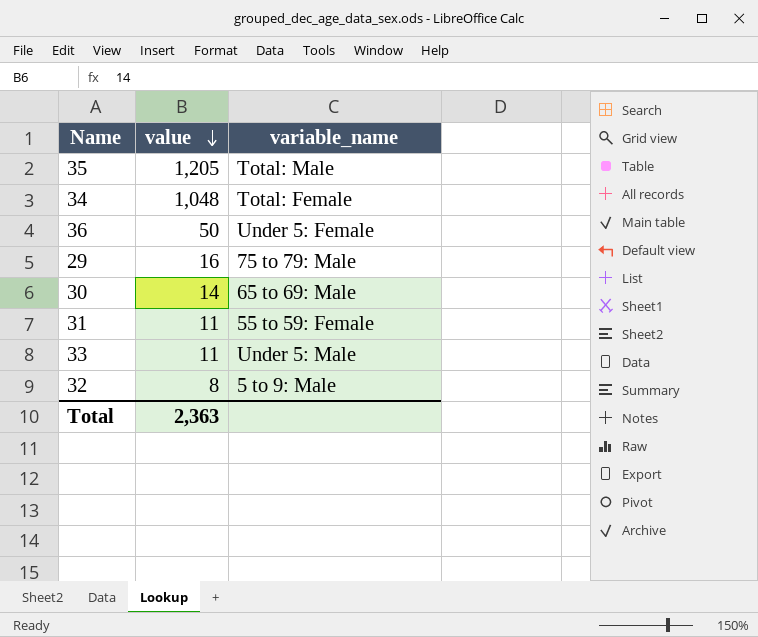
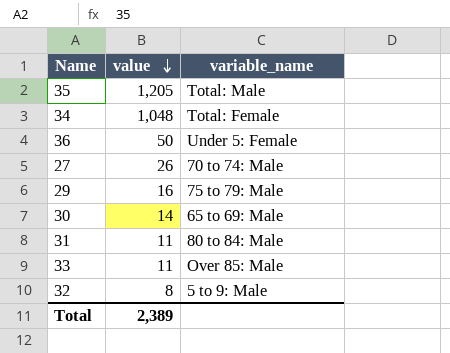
row 27: none -> 26 | 70 to 74: Male
31 | variable_name: 55 to 59: Female -> 80 to 84: Male
33 | variable_name: Under 5: Male -> Over 85: Male
Total | value: 2,363 -> 2,389

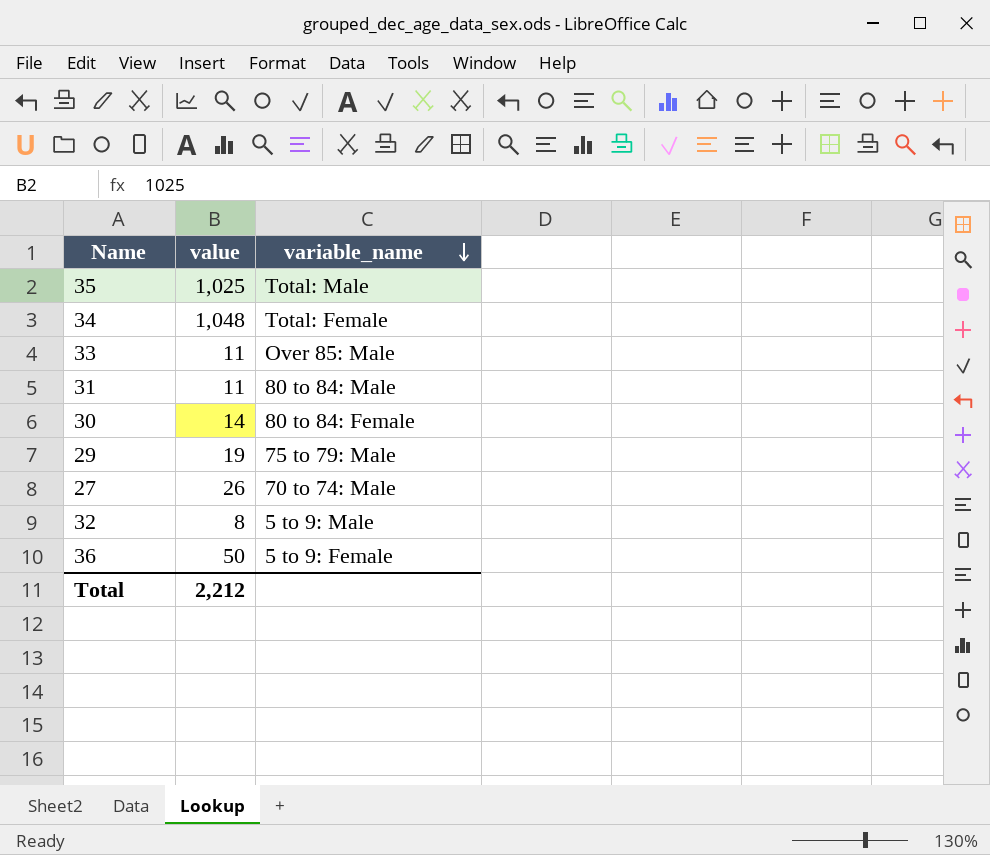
row order: value descending -> variable_name descending
35 | value: 1,205 -> 1,025
30 | variable_name: 65 to 69: Male -> 80 to 84: Female
29 | value: 16 -> 19
36 | variable_name: Under 5: Female -> 5 to 9: Female
Total | value: 2,389 -> 2,212

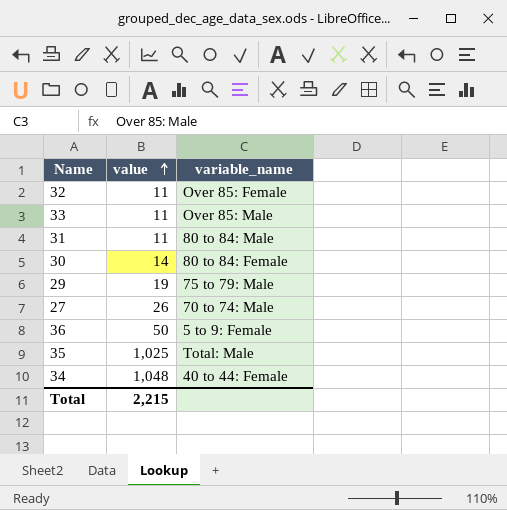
row order: variable_name descending -> value ascending
32 | value: 8 -> 11
32 | variable_name: 5 to 9: Male -> Over 85: Female
34 | variable_name: Total: Female -> 40 to 44: Female
Total | value: 2,212 -> 2,215

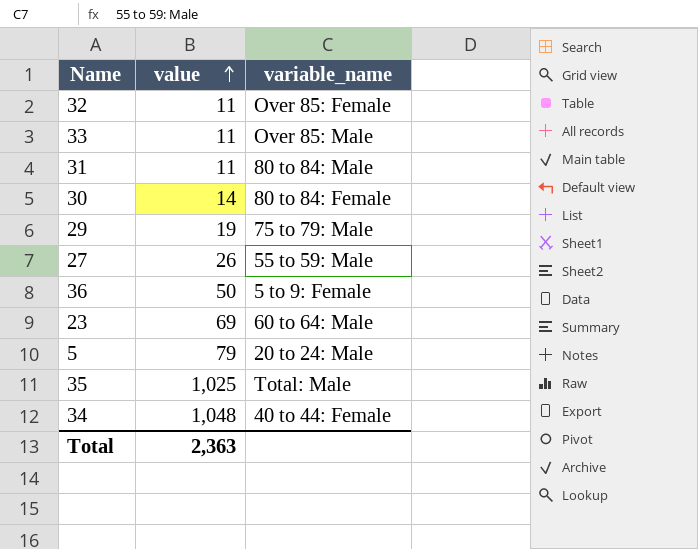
27 | variable_name: 70 to 74: Male -> 55 to 59: Male
row 23: none -> 69 | 60 to 64: Male
row 5: none -> 79 | 20 to 24: Male
Total | value: 2,215 -> 2,363

